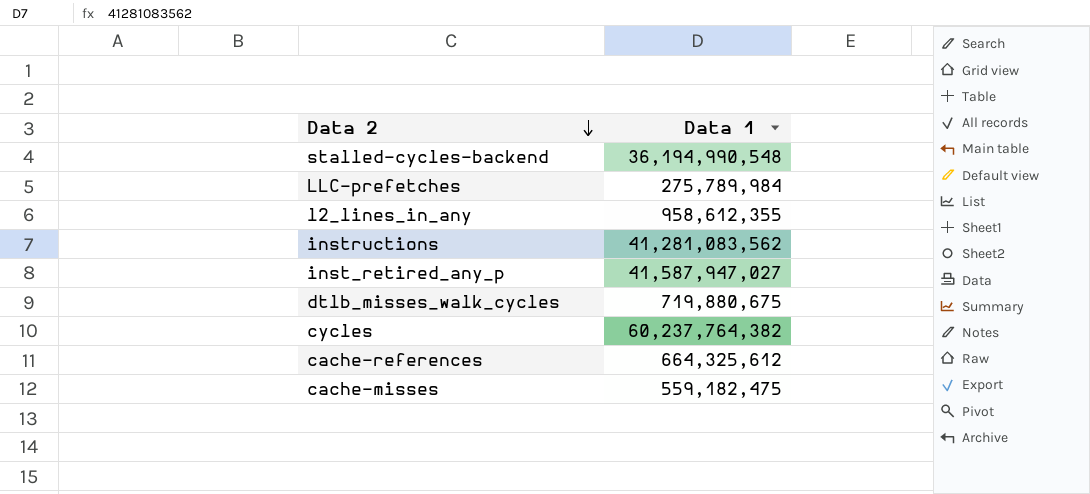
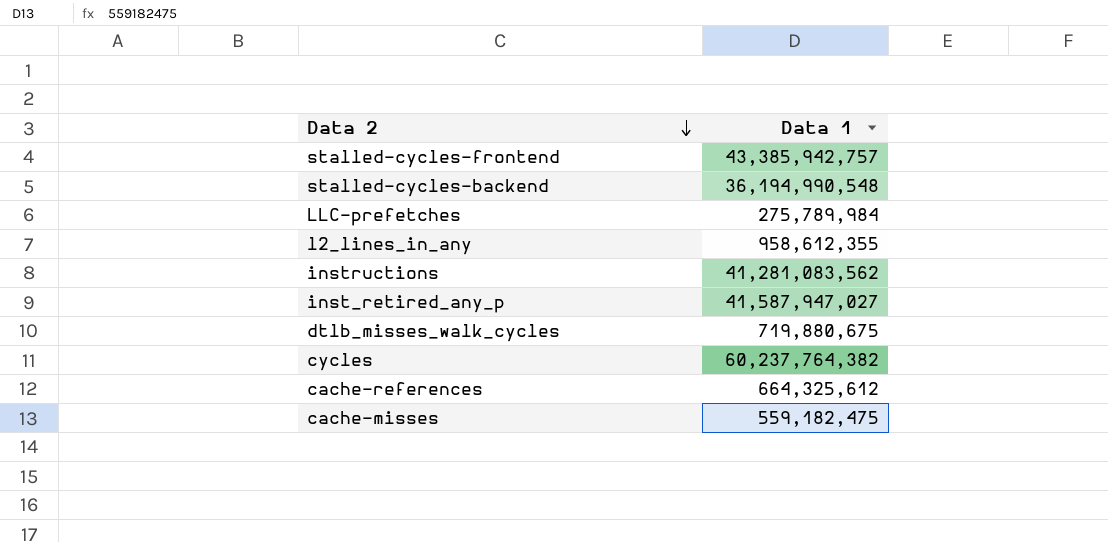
row stalled-cycles-frontend: none -> 43,385,942,757

